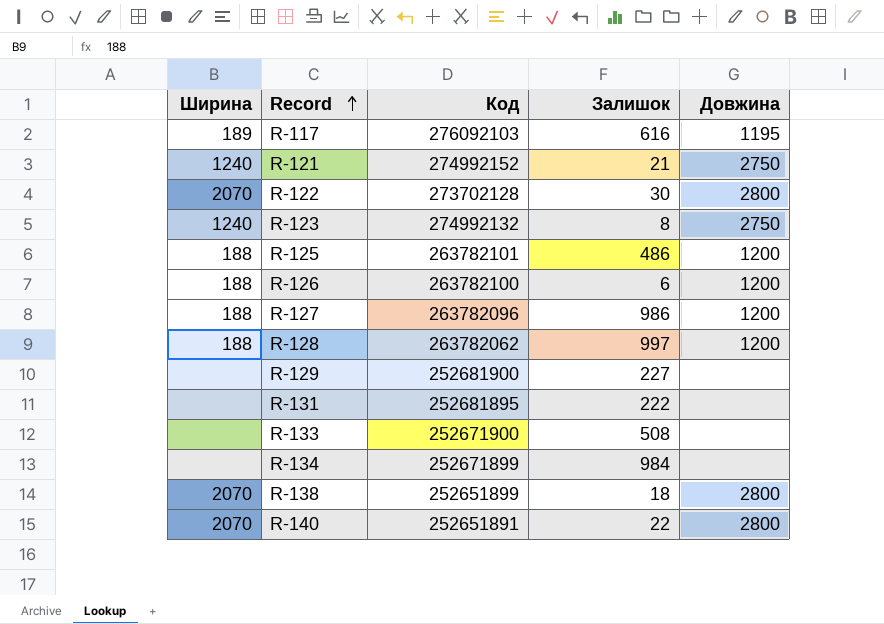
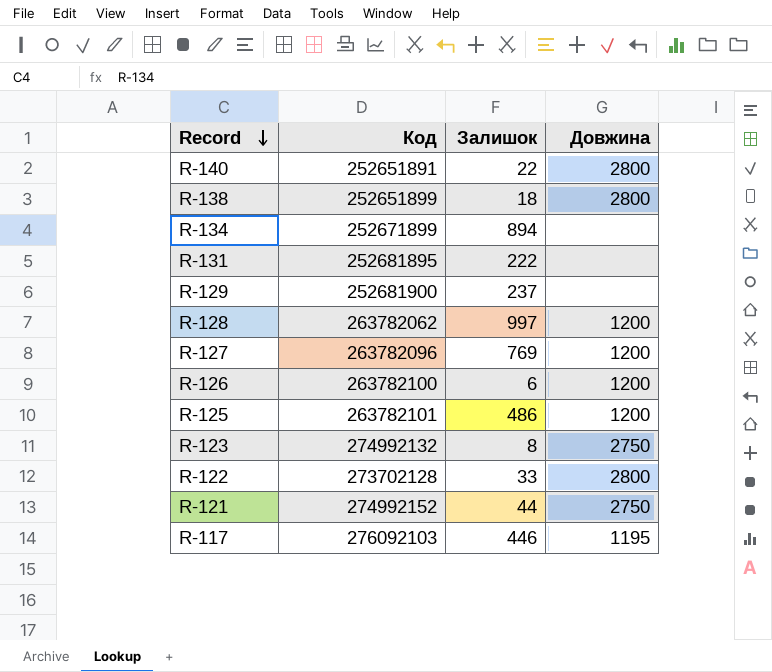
row order: Record ascending -> Record descending
column Ширина | position: 1 -> none
row R-133: none | 252671900 | 508 | none -> none
R-134 | Залишок: 984 -> 894
R-129 | Залишок: 227 -> 237
R-127 | Залишок: 986 -> 769
R-122 | Залишок: 30 -> 33
R-121 | Залишок: 21 -> 44
R-117 | Залишок: 616 -> 446

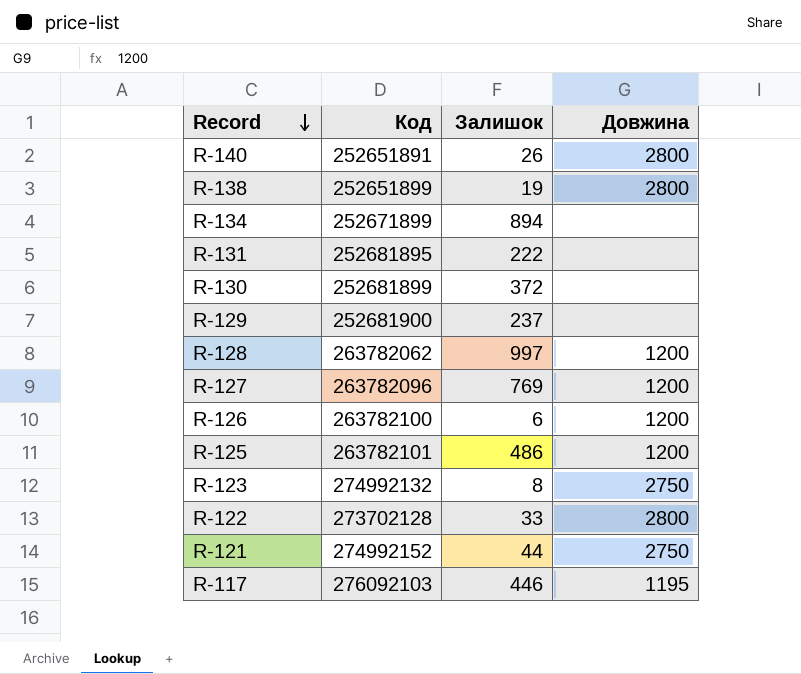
R-140 | Залишок: 22 -> 26
R-138 | Залишок: 18 -> 19
row R-130: none -> 252681899 | 372 | none

